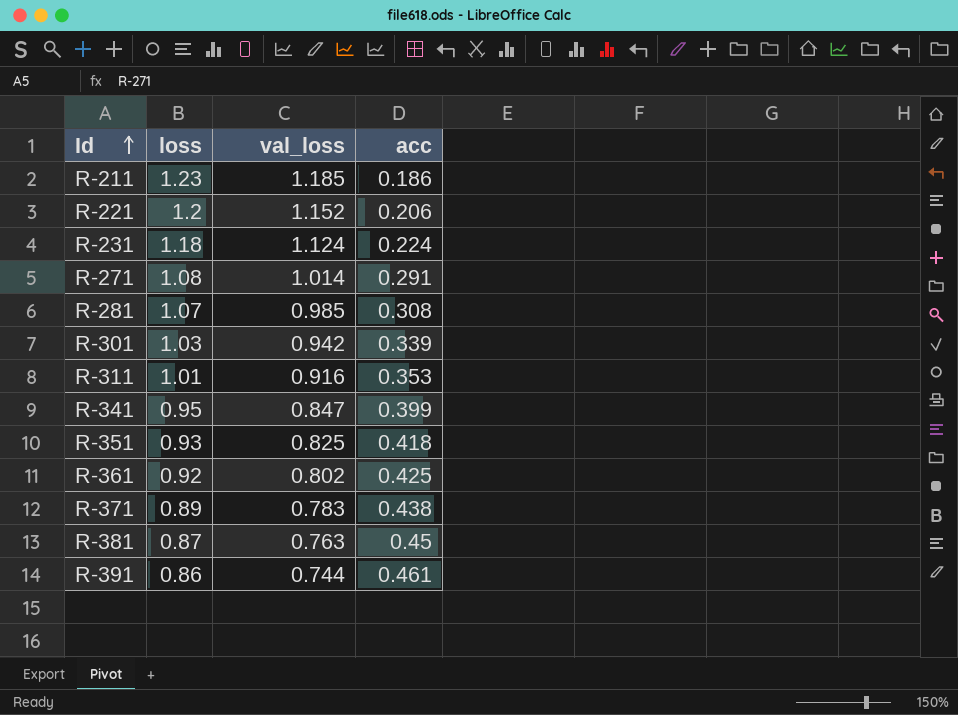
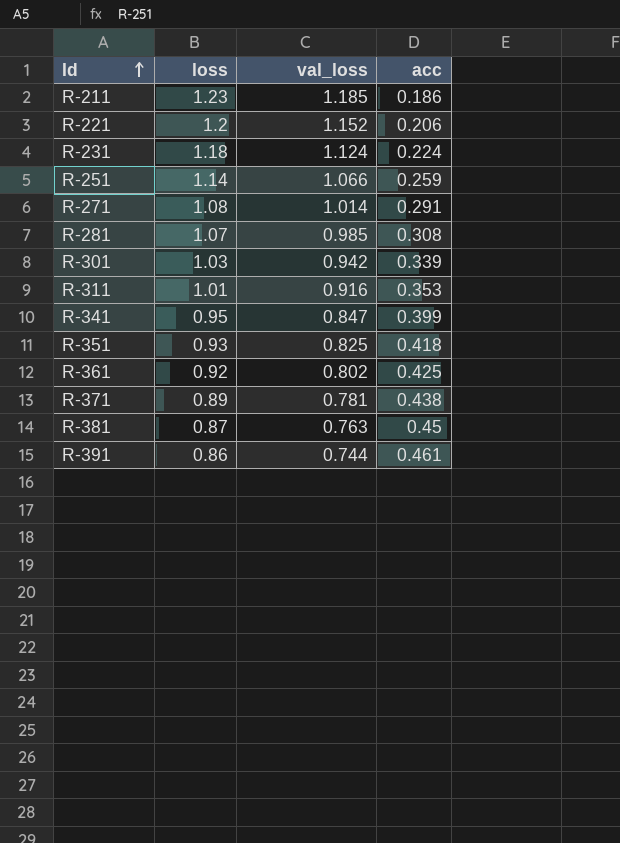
row R-251: none -> 1.14 | 1.066 | 0.259
R-371 | val_loss: 0.783 -> 0.781

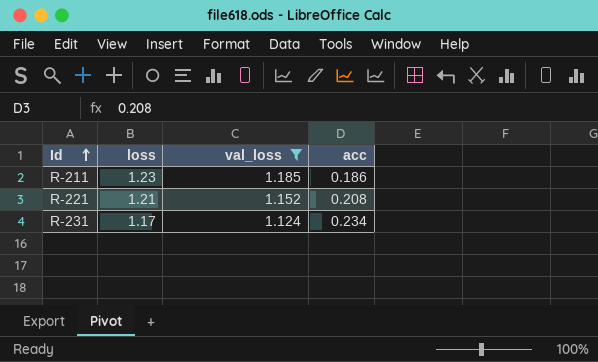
filter: none -> val_loss >= 1.124
R-221 | loss: 1.2 -> 1.21
R-221 | acc: 0.206 -> 0.208
R-231 | loss: 1.18 -> 1.17
R-231 | acc: 0.224 -> 0.234

